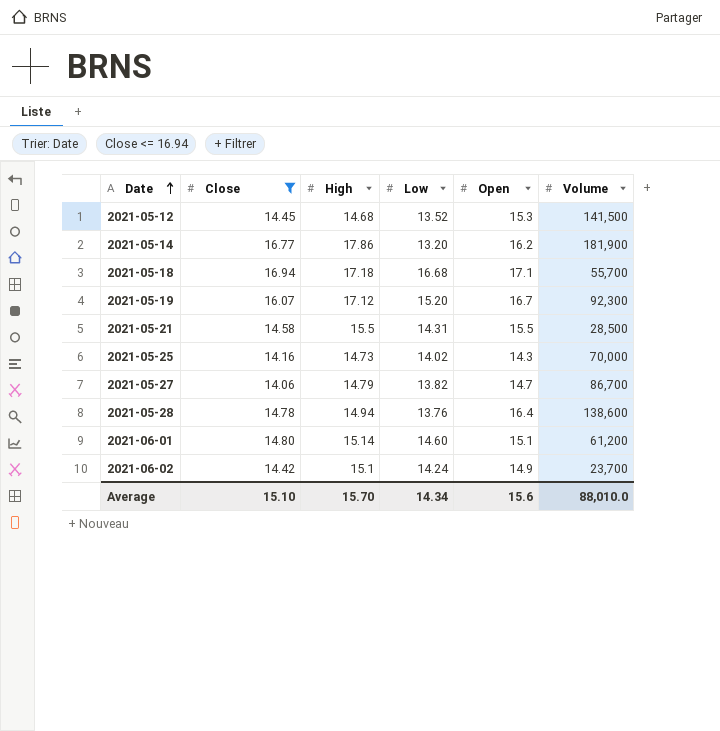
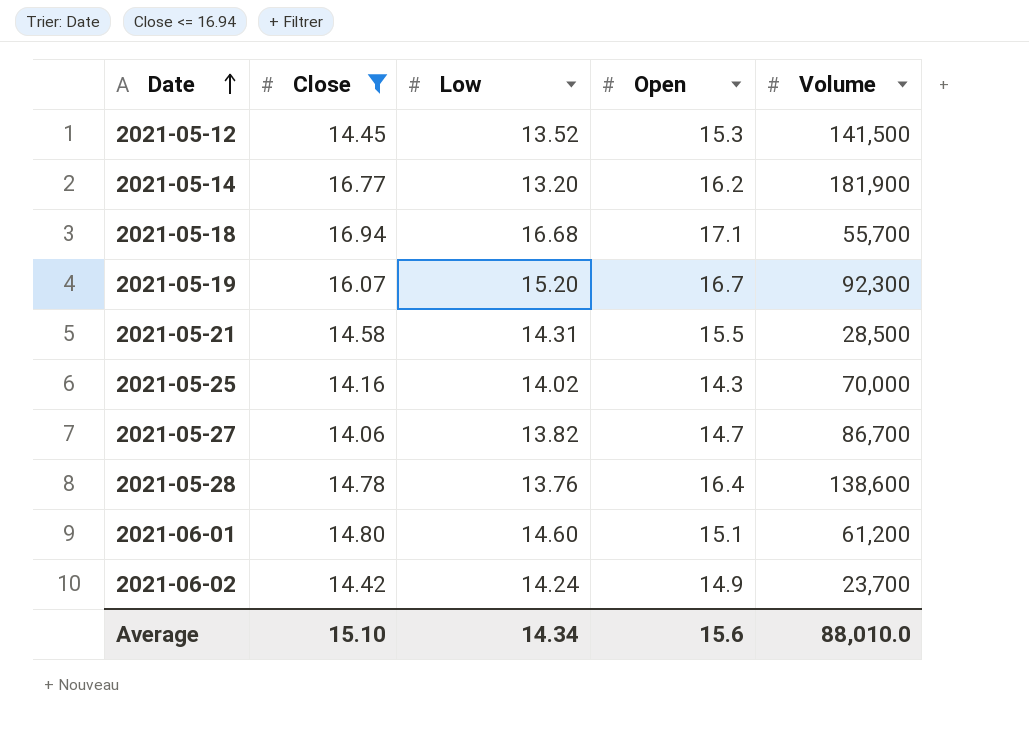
column High | position: 3 -> none

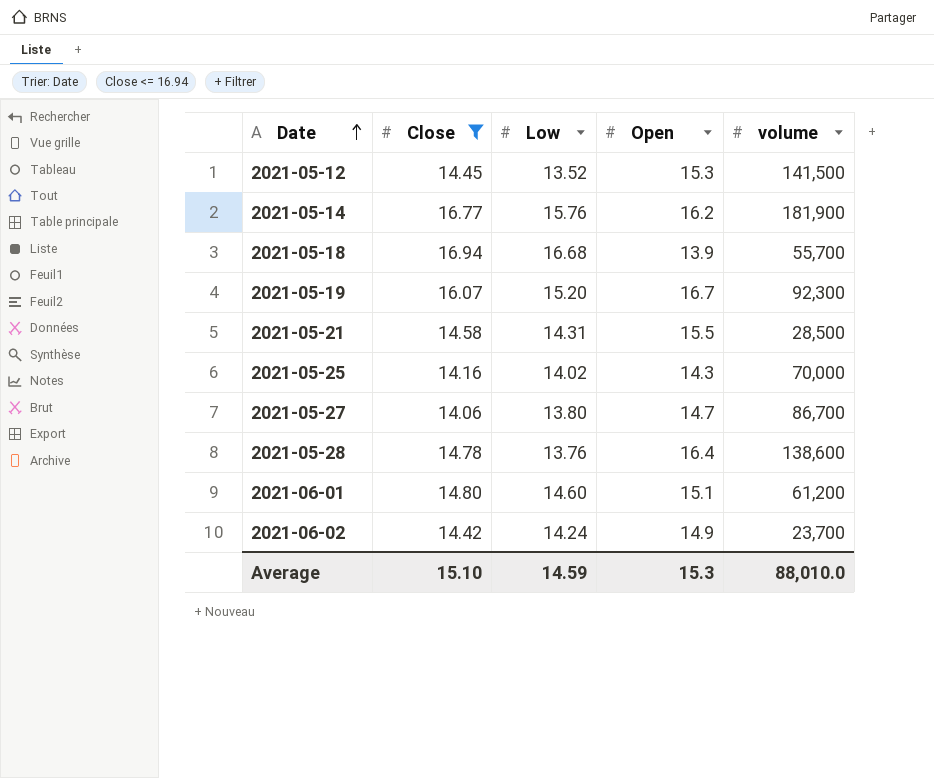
column name: Volume -> volume
2021-05-14 | Low: 13.20 -> 15.76
2021-05-18 | Open: 17.1 -> 13.9
2021-05-27 | Low: 13.82 -> 13.80
Average | Low: 14.34 -> 14.59
Average | Open: 15.6 -> 15.3

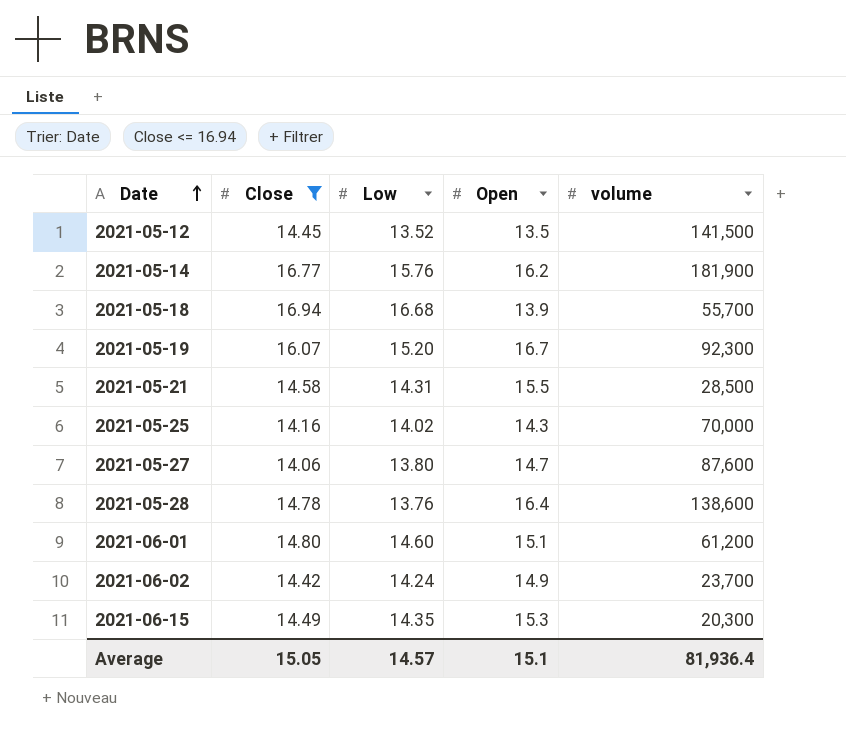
2021-05-12 | Open: 15.3 -> 13.5
2021-05-27 | volume: 86,700 -> 87,600
row 2021-06-15: none -> 14.49 | 14.35 | 15.3 | 20,300
Average | Close: 15.10 -> 15.05
Average | Low: 14.59 -> 14.57
Average | Open: 15.3 -> 15.1
Average | volume: 88,010.0 -> 81,936.4

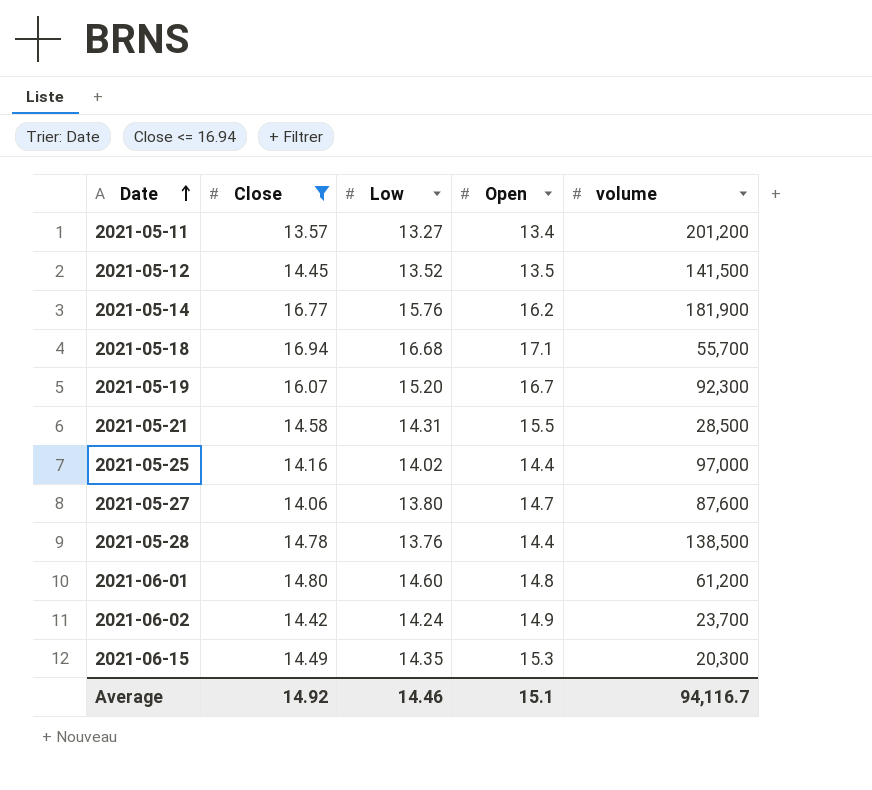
row 2021-05-11: none -> 13.57 | 13.27 | 13.4 | 201,200
2021-05-18 | Open: 13.9 -> 17.1
2021-05-25 | Open: 14.3 -> 14.4
2021-05-25 | volume: 70,000 -> 97,000
2021-05-28 | Open: 16.4 -> 14.4
2021-05-28 | volume: 138,600 -> 138,500
2021-06-01 | Open: 15.1 -> 14.8
Average | Close: 15.05 -> 14.92
Average | Low: 14.57 -> 14.46
Average | volume: 81,936.4 -> 94,116.7

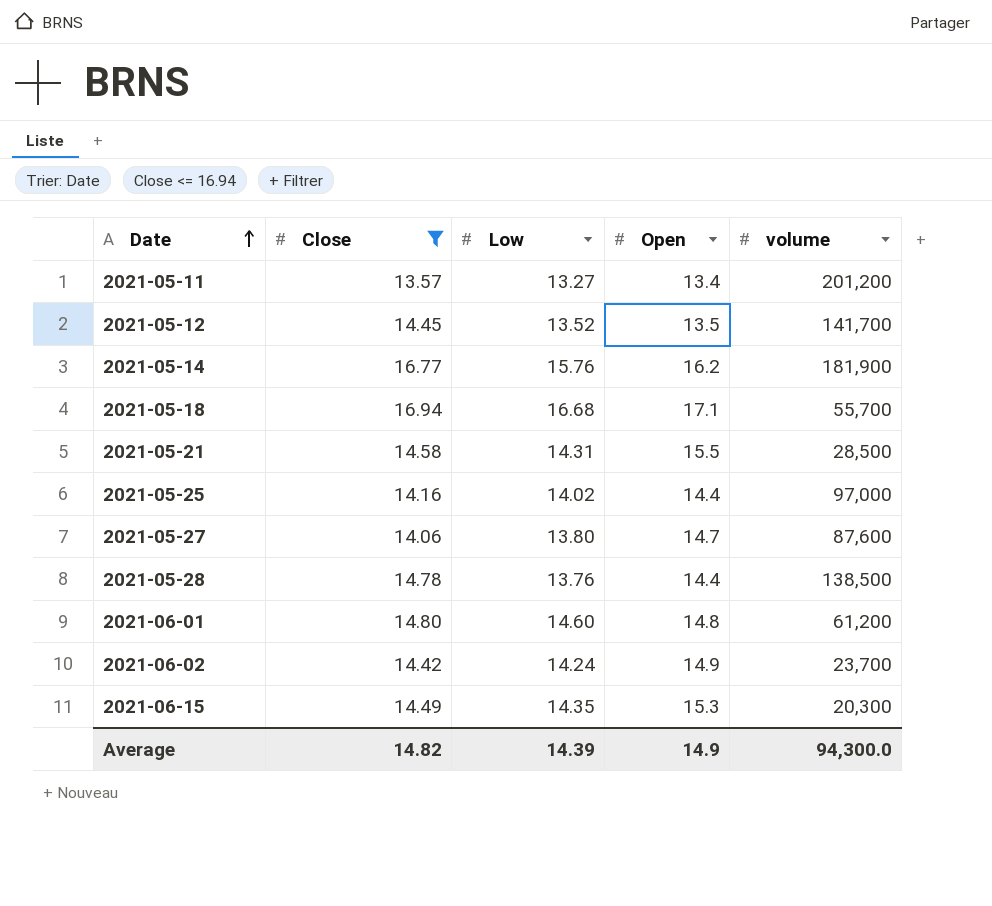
row 2021-05-19: 16.07 | 15.20 | 16.7 | 92,300 -> none
2021-05-12 | volume: 141,500 -> 141,700
Average | Close: 14.92 -> 14.82
Average | Low: 14.46 -> 14.39
Average | Open: 15.1 -> 14.9
Average | volume: 94,116.7 -> 94,300.0

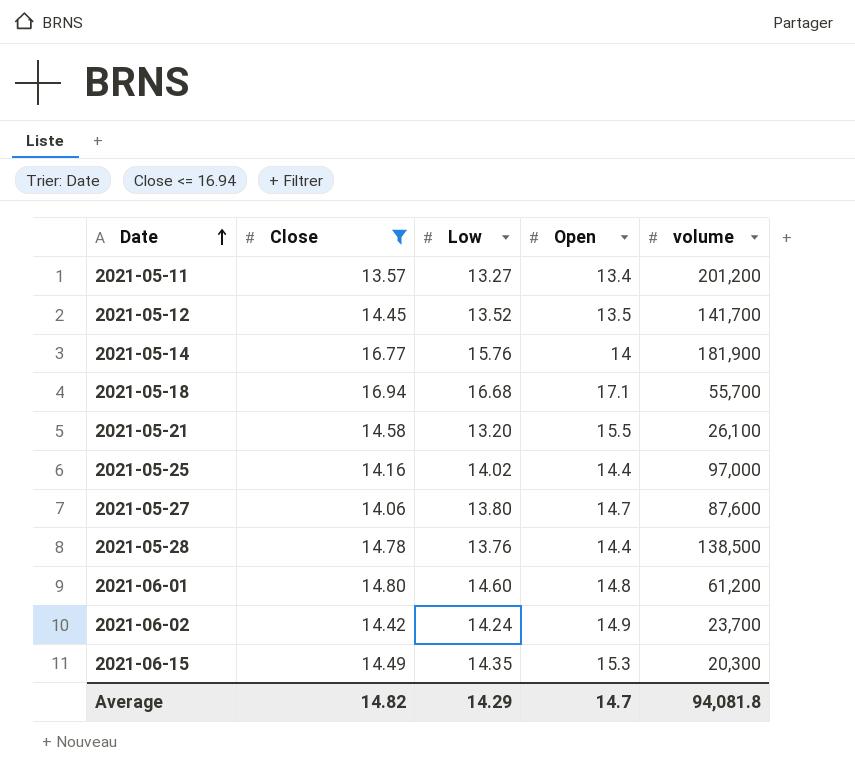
2021-05-14 | Open: 16.2 -> 14
2021-05-21 | Low: 14.31 -> 13.20
2021-05-21 | volume: 28,500 -> 26,100
Average | Low: 14.39 -> 14.29
Average | Open: 14.9 -> 14.7
Average | volume: 94,300.0 -> 94,081.8

